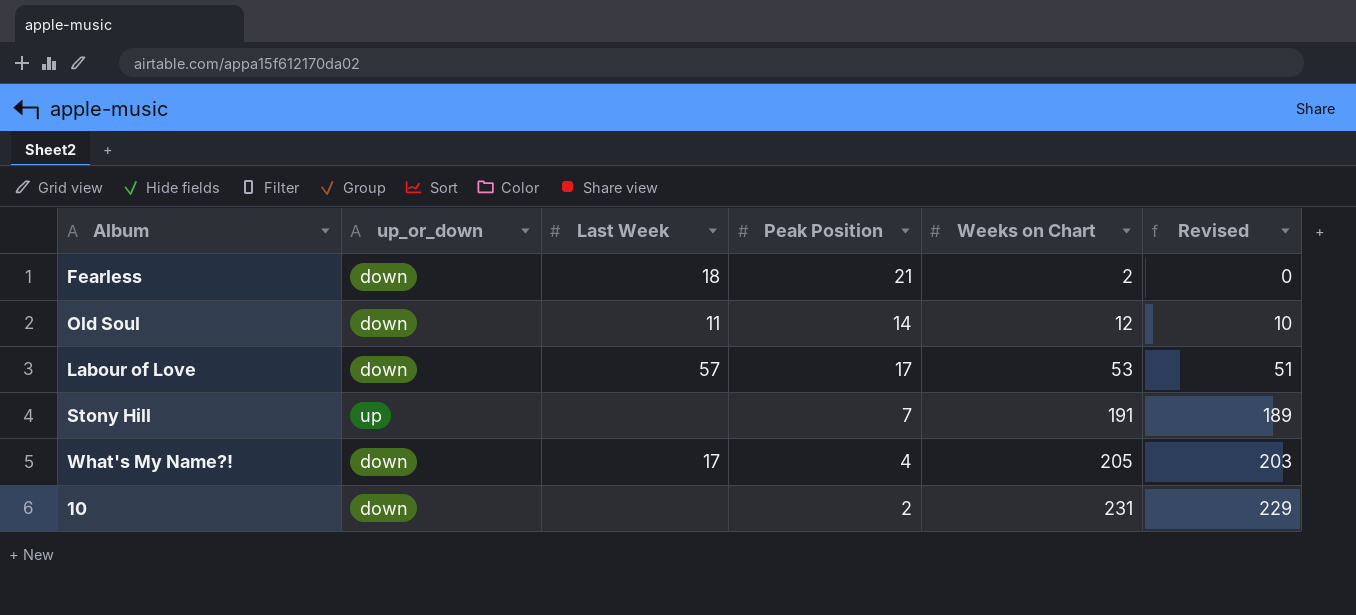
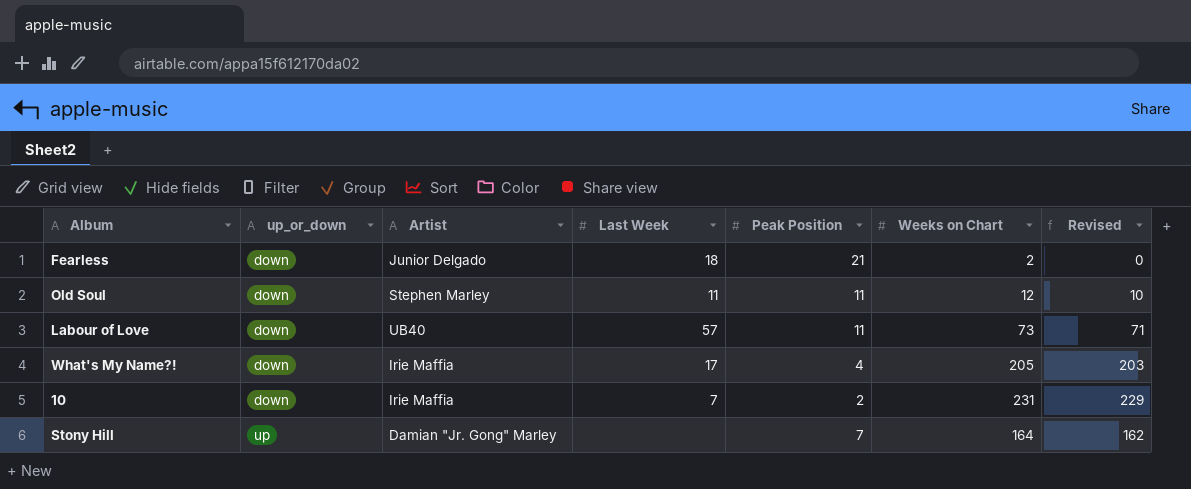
row order: Weeks on Chart ascending -> up_or_down ascending
column Artist | position: none -> 3
Old Soul | Peak Position: 14 -> 11
Labour of Love | Peak Position: 17 -> 11
Labour of Love | Weeks on Chart: 53 -> 73
Labour of Love | Revised: 51 -> 71
10 | Last Week: none -> 7
Stony Hill | Weeks on Chart: 191 -> 164
Stony Hill | Revised: 189 -> 162

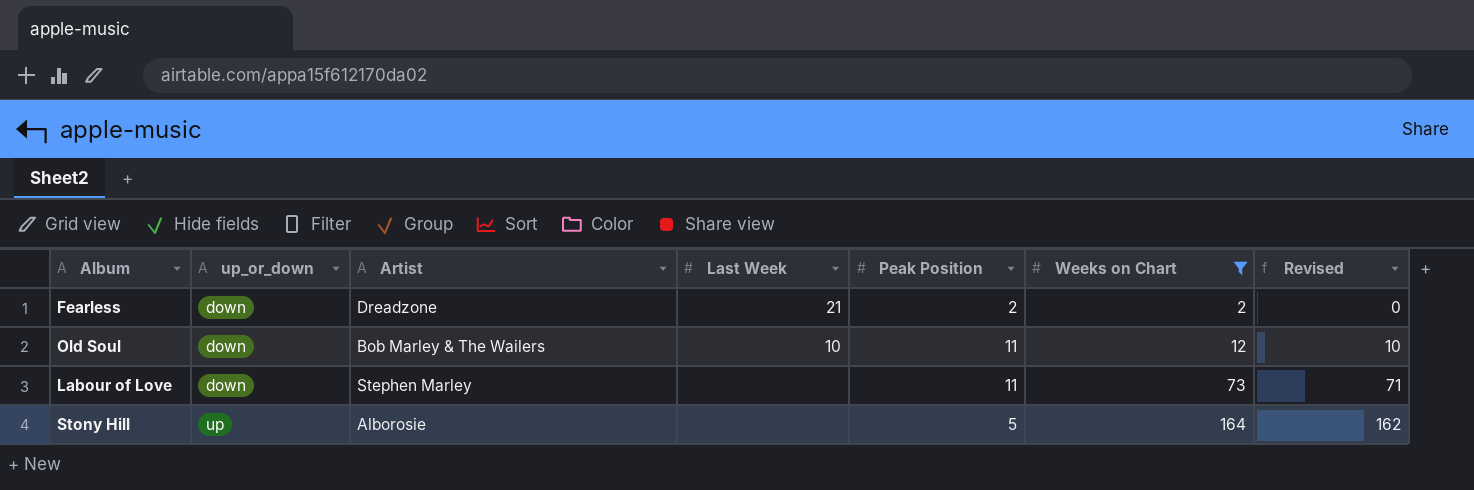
filter: none -> Weeks on Chart <= 164
Fearless | Artist: Junior Delgado -> Dreadzone
Fearless | Last Week: 18 -> 21
Fearless | Peak Position: 21 -> 2
Old Soul | Artist: Stephen Marley -> Bob Marley & The Wailers
Old Soul | Last Week: 11 -> 10
Labour of Love | Artist: UB40 -> Stephen Marley
Labour of Love | Last Week: 57 -> none
Stony Hill | Artist: Damian "Jr. Gong" Marley -> Alborosie
Stony Hill | Peak Position: 7 -> 5

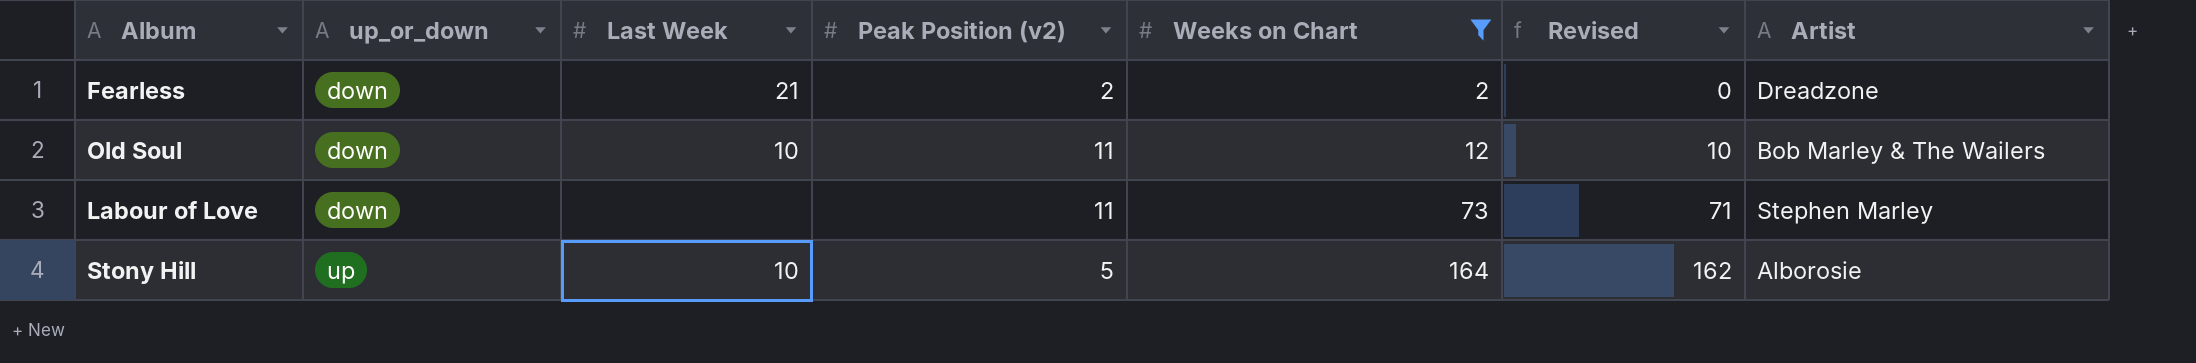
column name: Peak Position -> Peak Position (v2)
column Artist | position: 3 -> 7
Stony Hill | Last Week: none -> 10

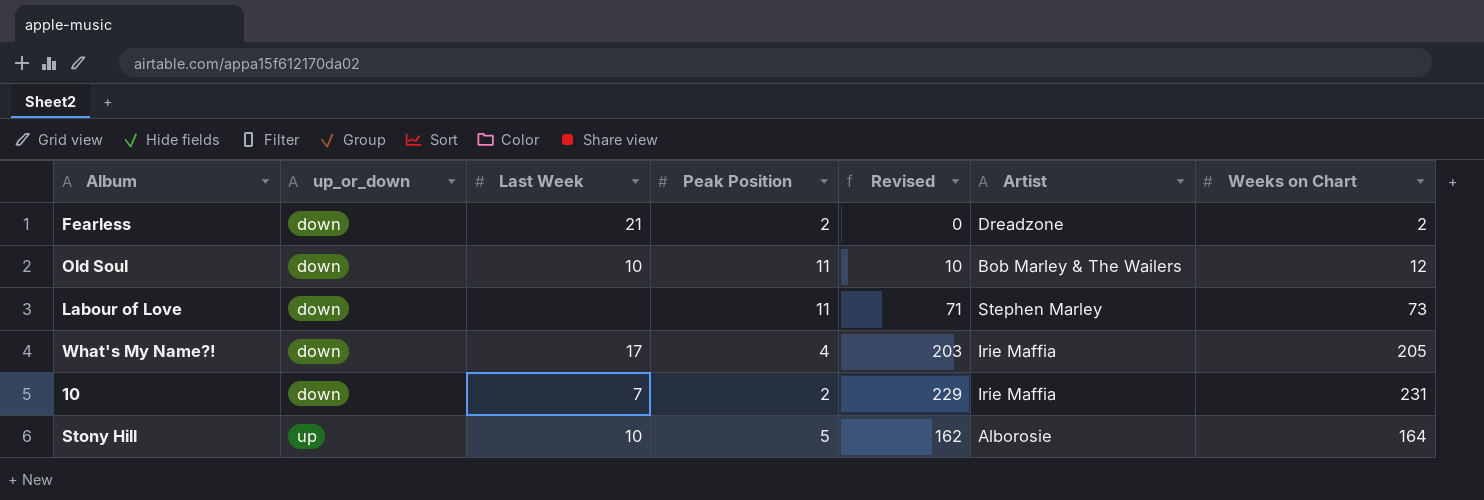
filter: Weeks on Chart <= 164 -> none
column name: Peak Position (v2) -> Peak Position
column Weeks on Chart | position: 5 -> 7

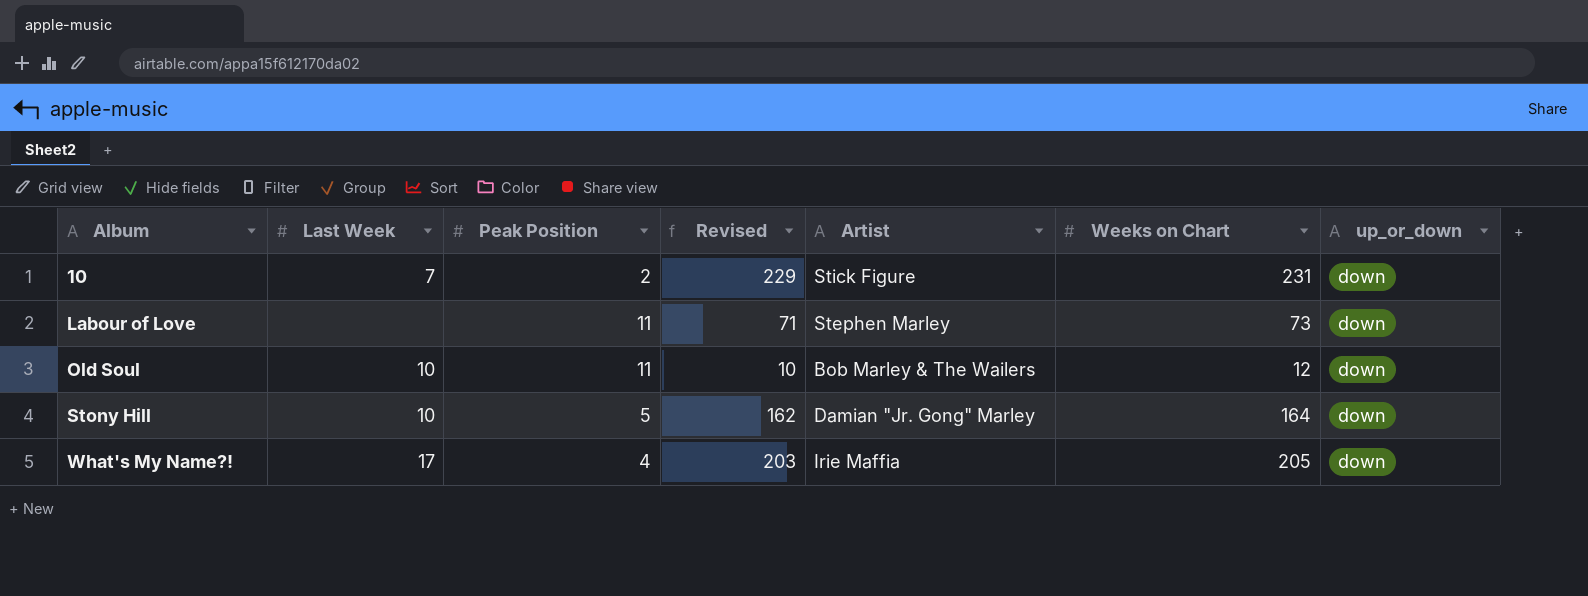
row order: up_or_down ascending -> Album ascending
column up_or_down | position: 2 -> 7
row Fearless: down | 21 | 2 | 0 | Dreadzone | 2 -> none
10 | Artist: Irie Maffia -> Stick Figure
Stony Hill | Artist: Alborosie -> Damian "Jr. Gong" Marley
Stony Hill | up_or_down: up -> down

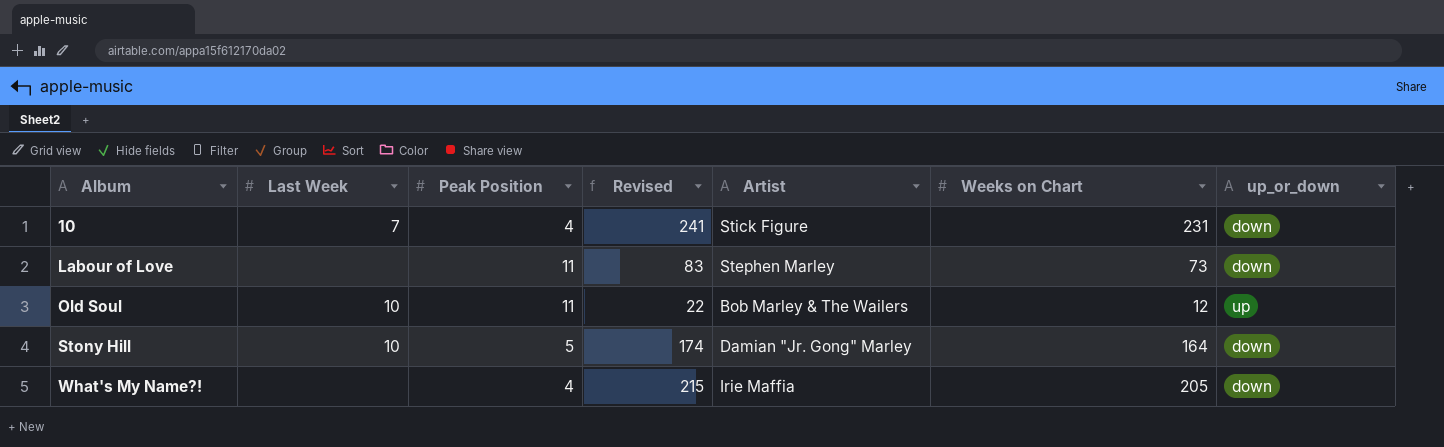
column Revised | formula: [Weeks on Chart] - 2 -> [Weeks on Chart] + 10
10 | Peak Position: 2 -> 4
Old Soul | up_or_down: down -> up
What's My Name?! | Last Week: 17 -> none

